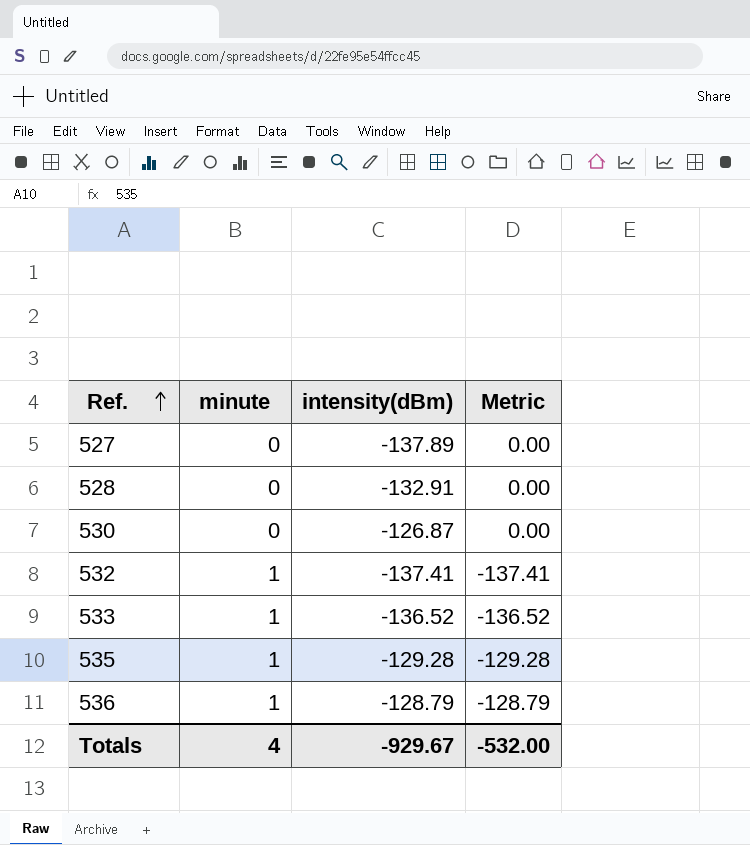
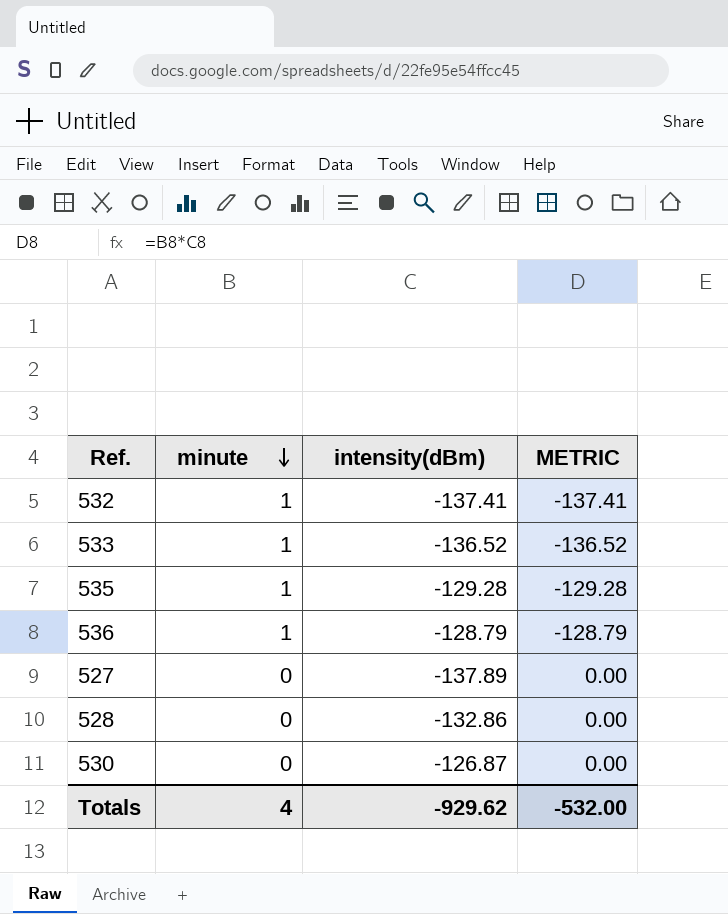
row order: Ref. ascending -> minute descending
column name: Metric -> METRIC
528 | intensity(dBm): -132.91 -> -132.86
Totals | intensity(dBm): -929.67 -> -929.62

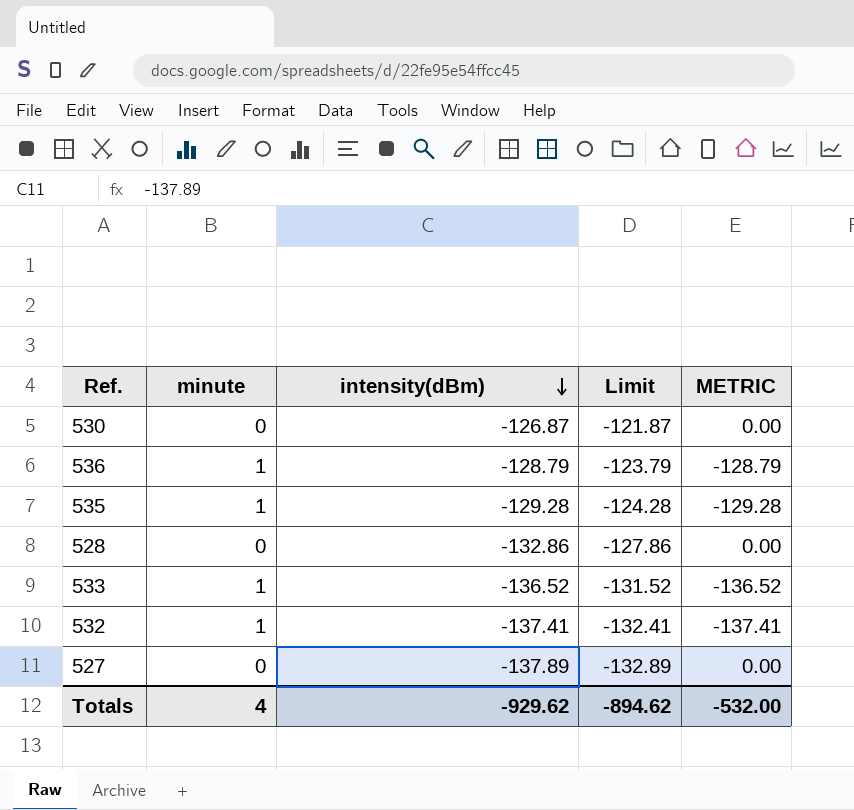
row order: minute descending -> intensity(dBm) descending
column Limit | formula: none -> [intensity(dBm)] + 5

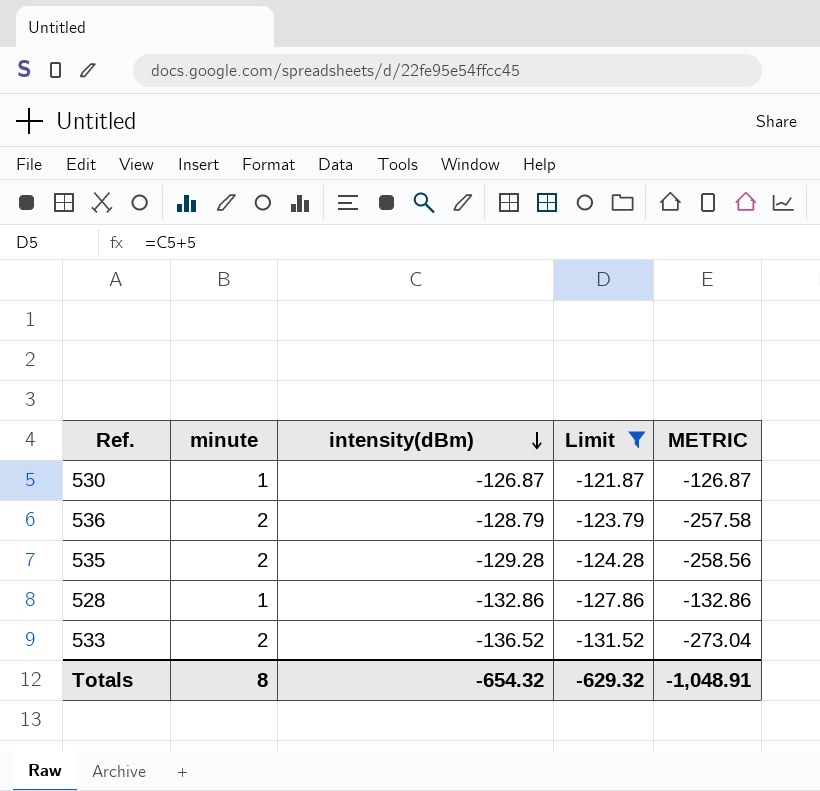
filter: none -> Limit >= -131.52
530 | minute: 0 -> 1
530 | METRIC: 0.00 -> -126.87
536 | minute: 1 -> 2
536 | METRIC: -128.79 -> -257.58
535 | minute: 1 -> 2
535 | METRIC: -129.28 -> -258.56
528 | minute: 0 -> 1
528 | METRIC: 0.00 -> -132.86
533 | minute: 1 -> 2
533 | METRIC: -136.52 -> -273.04
Totals | minute: 4 -> 8
Totals | intensity(dBm): -929.62 -> -654.32
Totals | Limit: -894.62 -> -629.32
Totals | METRIC: -532.00 -> -1,048.91

